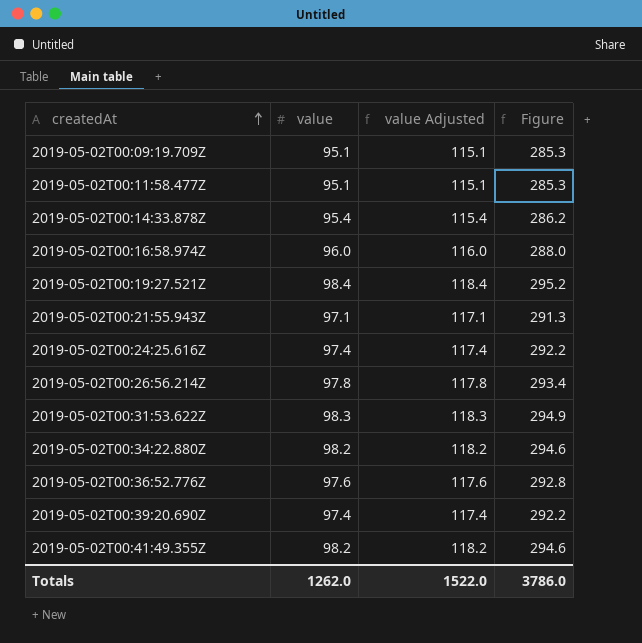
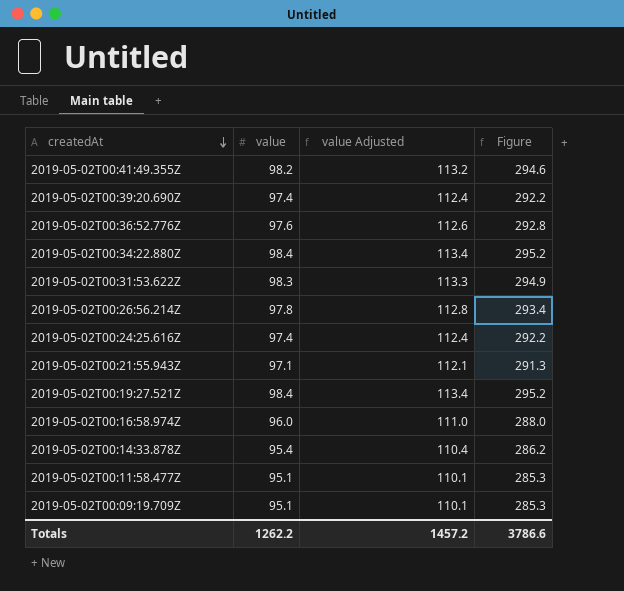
row order: createdAt ascending -> createdAt descending
column value Adjusted | formula: [value] + 20 -> [value] + 15
2019-05-02T00:34:22.880Z | value: 98.2 -> 98.4
2019-05-02T00:34:22.880Z | Figure: 294.6 -> 295.2
Totals | value: 1262.0 -> 1262.2
Totals | value Adjusted: 1522.0 -> 1457.2
Totals | Figure: 3786.0 -> 3786.6

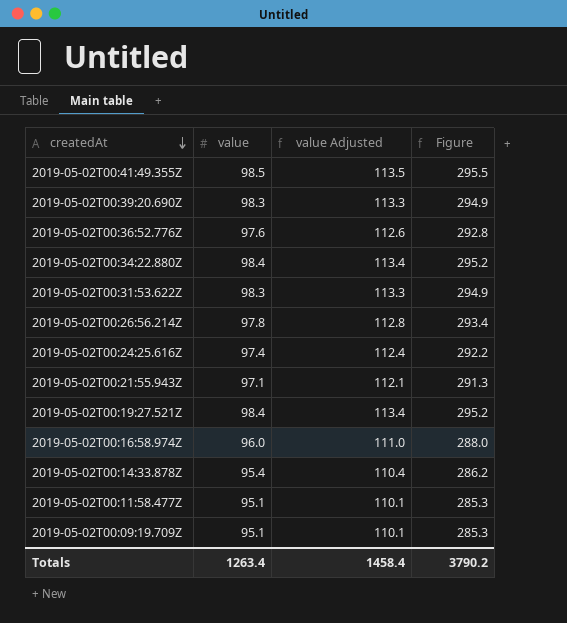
2019-05-02T00:41:49.355Z | value: 98.2 -> 98.5
2019-05-02T00:41:49.355Z | value Adjusted: 113.2 -> 113.5
2019-05-02T00:41:49.355Z | Figure: 294.6 -> 295.5
2019-05-02T00:39:20.690Z | value: 97.4 -> 98.3
2019-05-02T00:39:20.690Z | value Adjusted: 112.4 -> 113.3
2019-05-02T00:39:20.690Z | Figure: 292.2 -> 294.9
Totals | value: 1262.2 -> 1263.4
Totals | value Adjusted: 1457.2 -> 1458.4
Totals | Figure: 3786.6 -> 3790.2

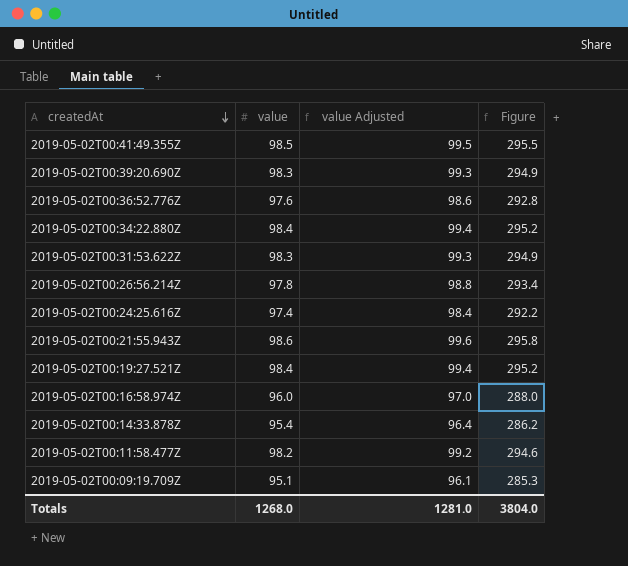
column value Adjusted | formula: [value] + 15 -> [value] + 1
2019-05-02T00:21:55.943Z | value: 97.1 -> 98.6
2019-05-02T00:21:55.943Z | Figure: 291.3 -> 295.8
2019-05-02T00:11:58.477Z | value: 95.1 -> 98.2
2019-05-02T00:11:58.477Z | Figure: 285.3 -> 294.6
Totals | value: 1263.4 -> 1268.0
Totals | value Adjusted: 1458.4 -> 1281.0
Totals | Figure: 3790.2 -> 3804.0

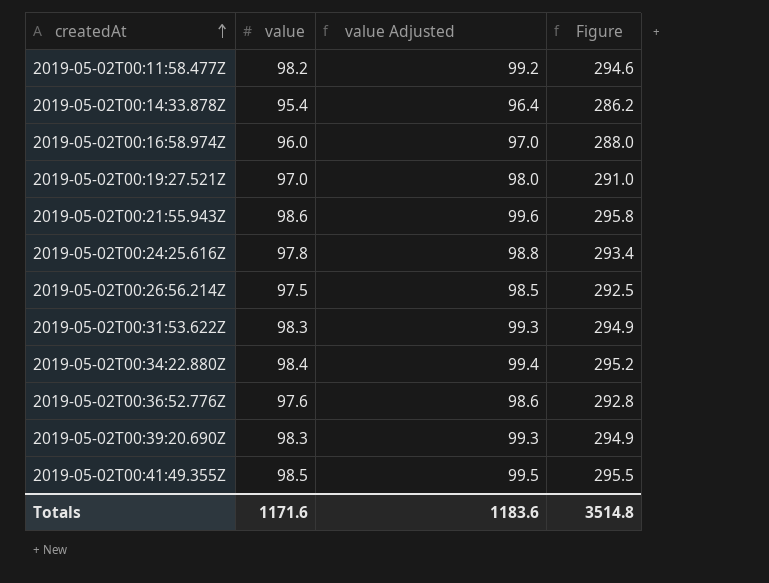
row order: createdAt descending -> createdAt ascending
row 2019-05-02T00:09:19.709Z: 95.1 | 96.1 | 285.3 -> none
2019-05-02T00:19:27.521Z | value: 98.4 -> 97.0
2019-05-02T00:19:27.521Z | value Adjusted: 99.4 -> 98.0
2019-05-02T00:19:27.521Z | Figure: 295.2 -> 291.0
2019-05-02T00:24:25.616Z | value: 97.4 -> 97.8
2019-05-02T00:24:25.616Z | value Adjusted: 98.4 -> 98.8
2019-05-02T00:24:25.616Z | Figure: 292.2 -> 293.4
2019-05-02T00:26:56.214Z | value: 97.8 -> 97.5
2019-05-02T00:26:56.214Z | value Adjusted: 98.8 -> 98.5
2019-05-02T00:26:56.214Z | Figure: 293.4 -> 292.5
Totals | value: 1268.0 -> 1171.6
Totals | value Adjusted: 1281.0 -> 1183.6
Totals | Figure: 3804.0 -> 3514.8

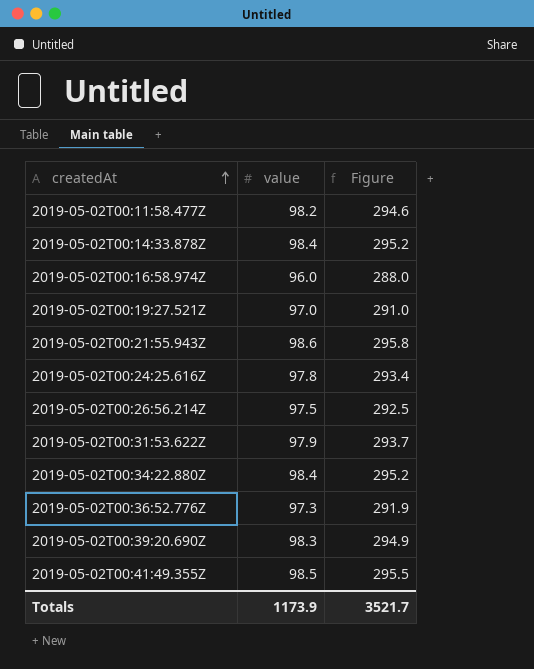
column value Adjusted | formula: [value] + 1 -> none
2019-05-02T00:14:33.878Z | value: 95.4 -> 98.4
2019-05-02T00:14:33.878Z | Figure: 286.2 -> 295.2
2019-05-02T00:31:53.622Z | value: 98.3 -> 97.9
2019-05-02T00:31:53.622Z | Figure: 294.9 -> 293.7
2019-05-02T00:36:52.776Z | value: 97.6 -> 97.3
2019-05-02T00:36:52.776Z | Figure: 292.8 -> 291.9
Totals | value: 1171.6 -> 1173.9
Totals | Figure: 3514.8 -> 3521.7

